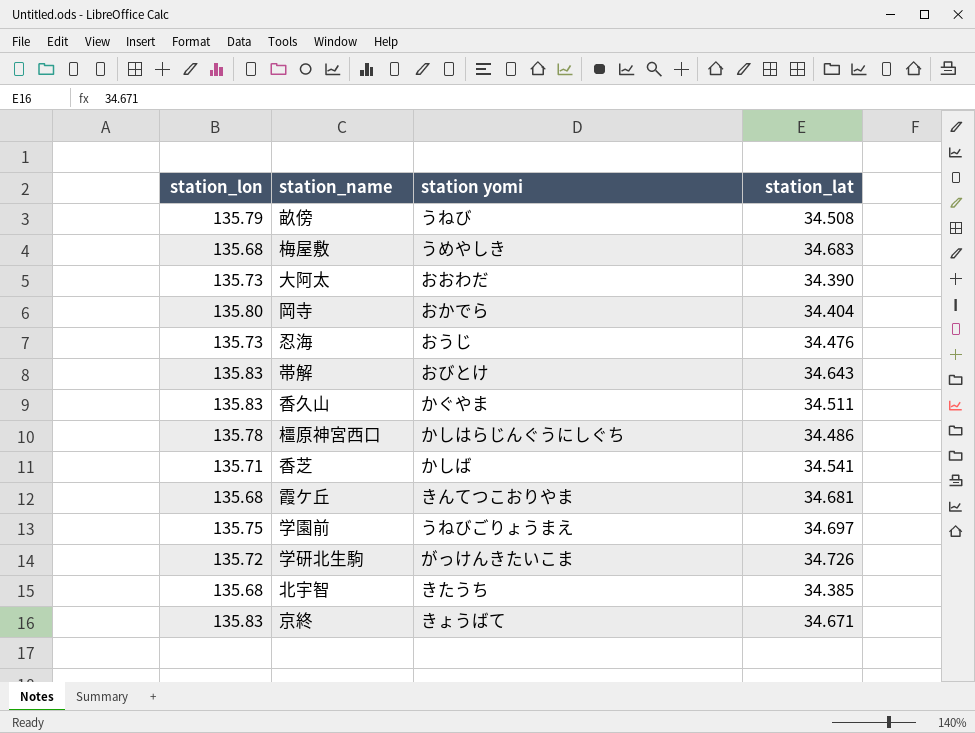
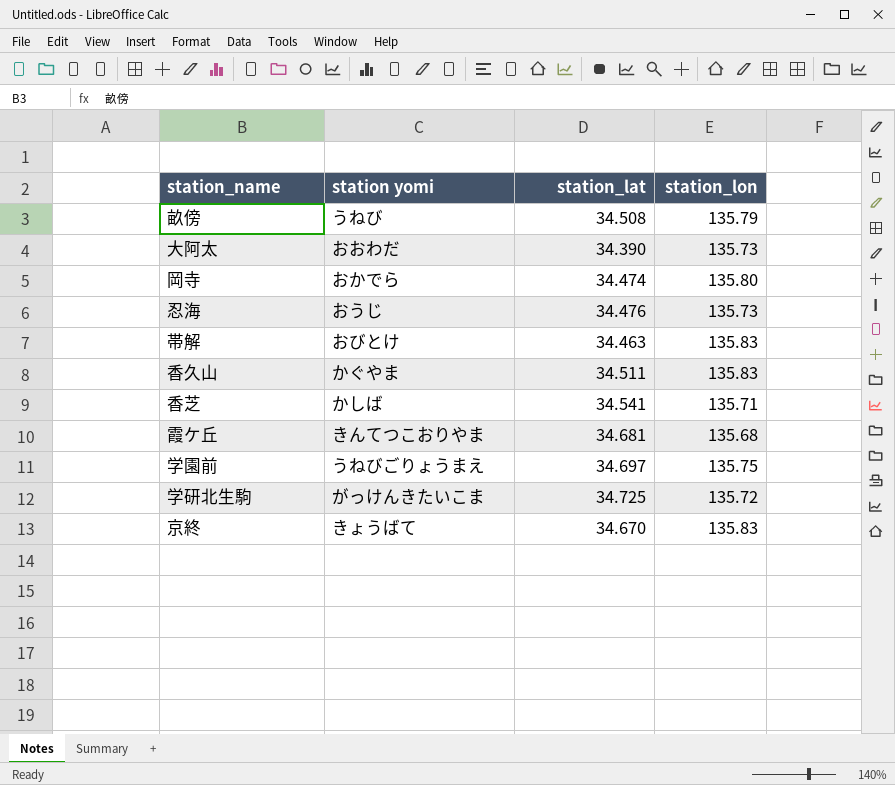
column station_lon | position: 1 -> 4
row 梅屋敷: 135.68 | うめやしき | 34.683 -> none
row 橿原神宮西口: 135.78 | かしはらじんぐうにしぐち | 34.486 -> none
row 北宇智: 135.68 | きたうち | 34.385 -> none
岡寺 | station_lat: 34.404 -> 34.474
帯解 | station_lat: 34.643 -> 34.463
学研北生駒 | station_lat: 34.726 -> 34.725
京終 | station_lat: 34.671 -> 34.670

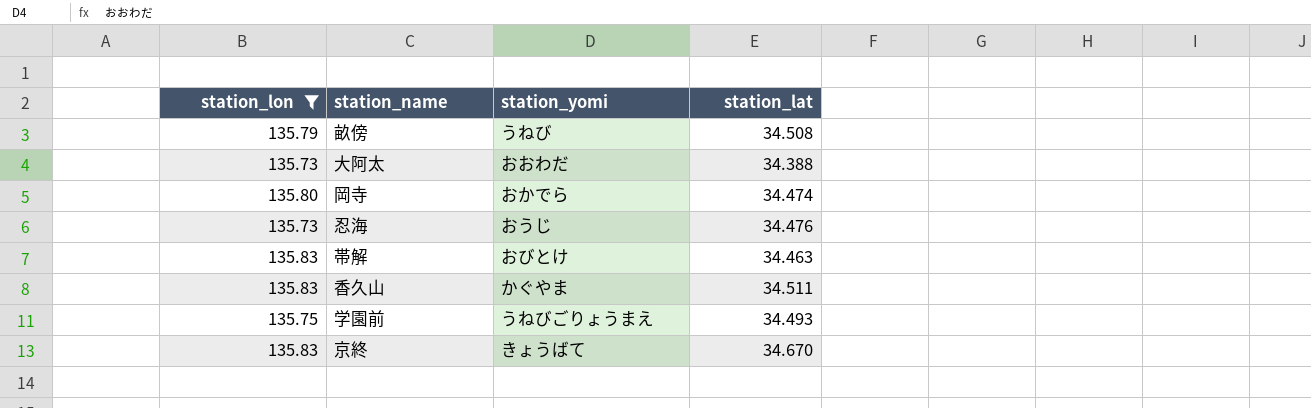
filter: none -> station_lon >= 135.73
column station_lon | position: 4 -> 1
column name: station yomi -> station_yomi
大阿太 | station_lat: 34.390 -> 34.388
学園前 | station_lat: 34.697 -> 34.493

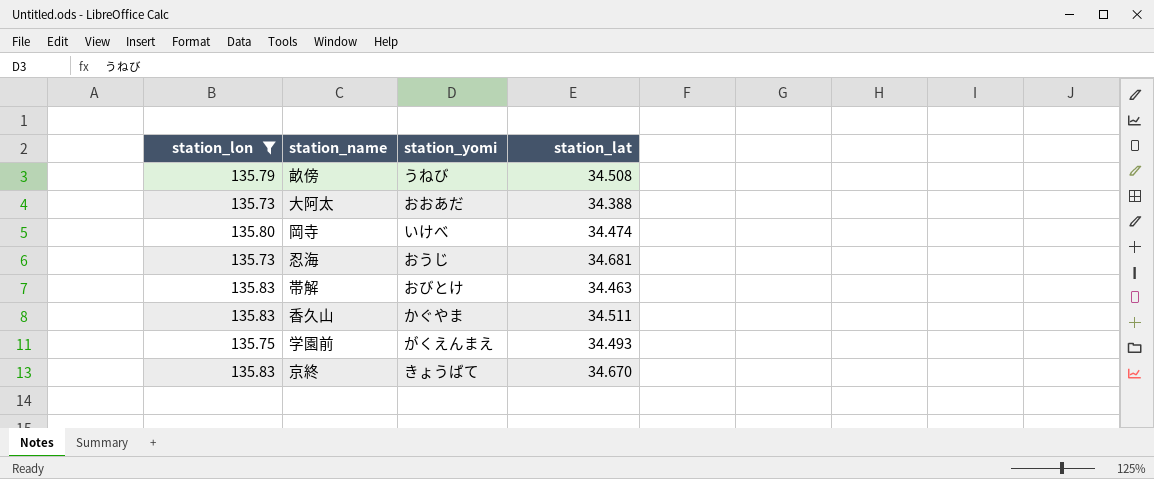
大阿太 | station_yomi: おおわだ -> おおあだ
岡寺 | station_yomi: おかでら -> いけべ
忍海 | station_lat: 34.476 -> 34.681
学園前 | station_yomi: うねびごりょうまえ -> がくえんまえ

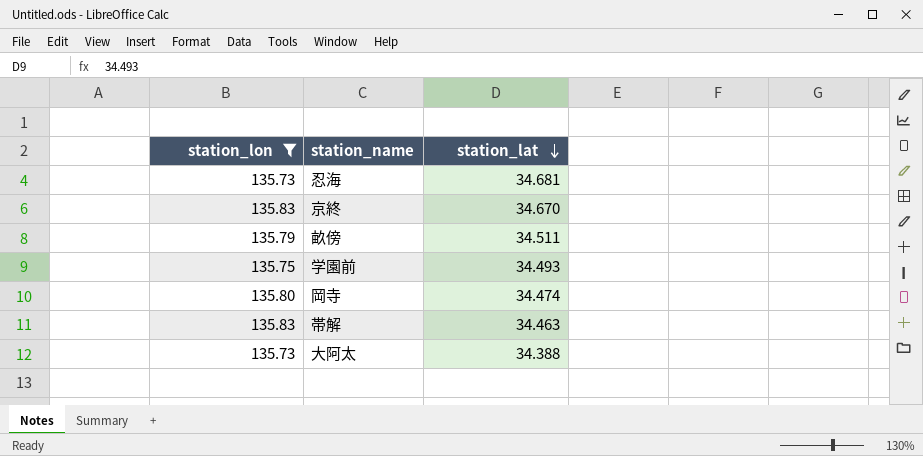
row order: none -> station_lat descending
column station_yomi | position: 3 -> none
row 香久山: 135.83 | かぐやま | 34.511 -> none
畝傍 | station_lat: 34.508 -> 34.511

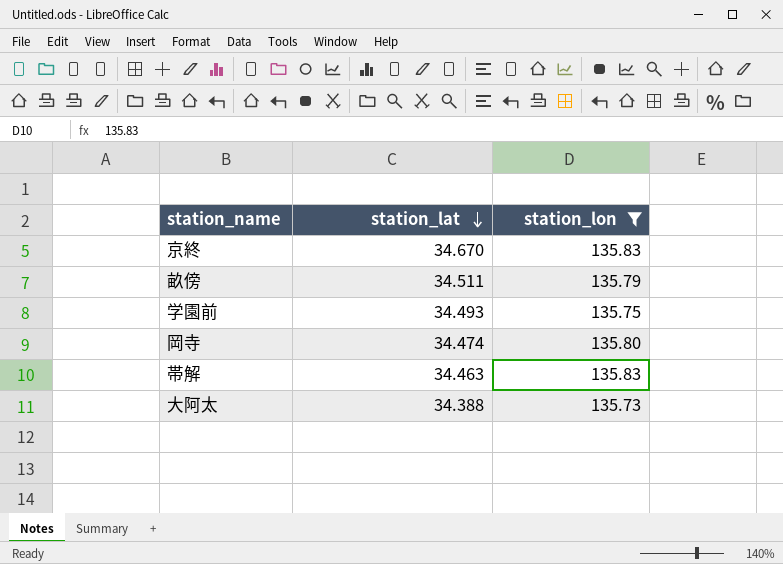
column station_lon | position: 1 -> 3
row 忍海: 135.73 | 34.681 -> none

